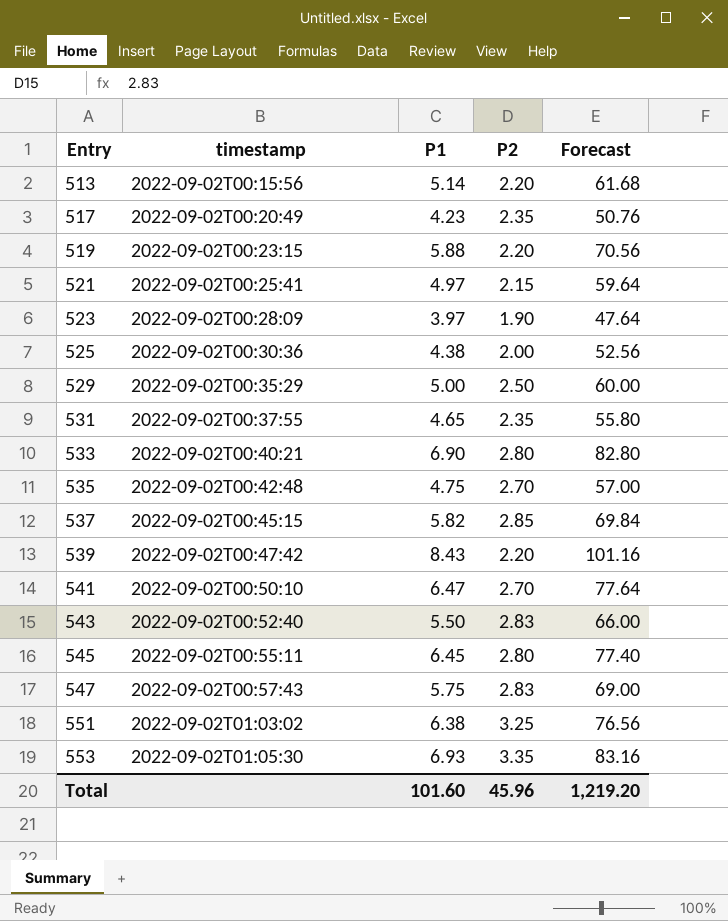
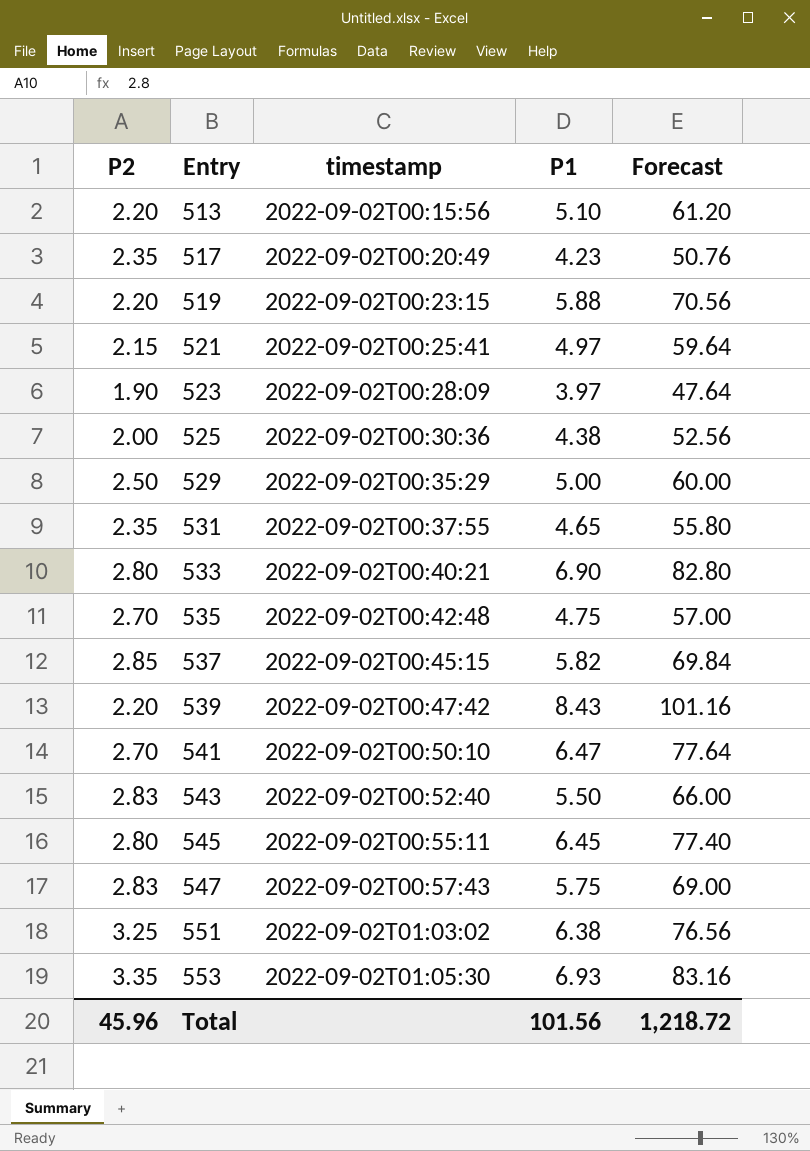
column P2 | position: 4 -> 1
513 | P1: 5.14 -> 5.10
513 | Forecast: 61.68 -> 61.20
Total | P1: 101.60 -> 101.56
Total | Forecast: 1,219.20 -> 1,218.72

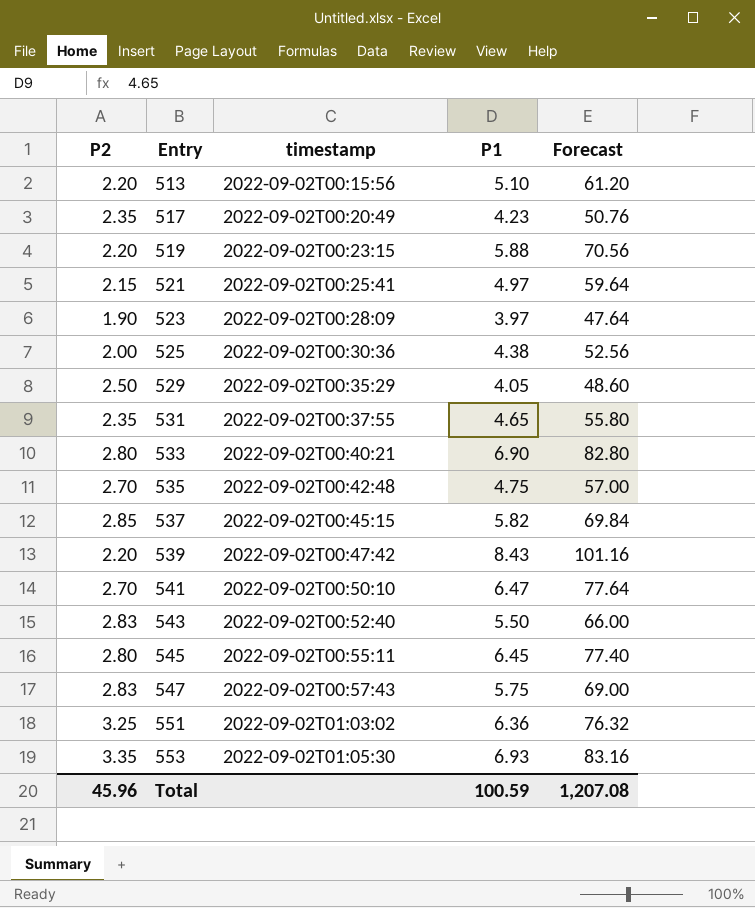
529 | P1: 5.00 -> 4.05
529 | Forecast: 60.00 -> 48.60
551 | P1: 6.38 -> 6.36
551 | Forecast: 76.56 -> 76.32
Total | P1: 101.56 -> 100.59
Total | Forecast: 1,218.72 -> 1,207.08

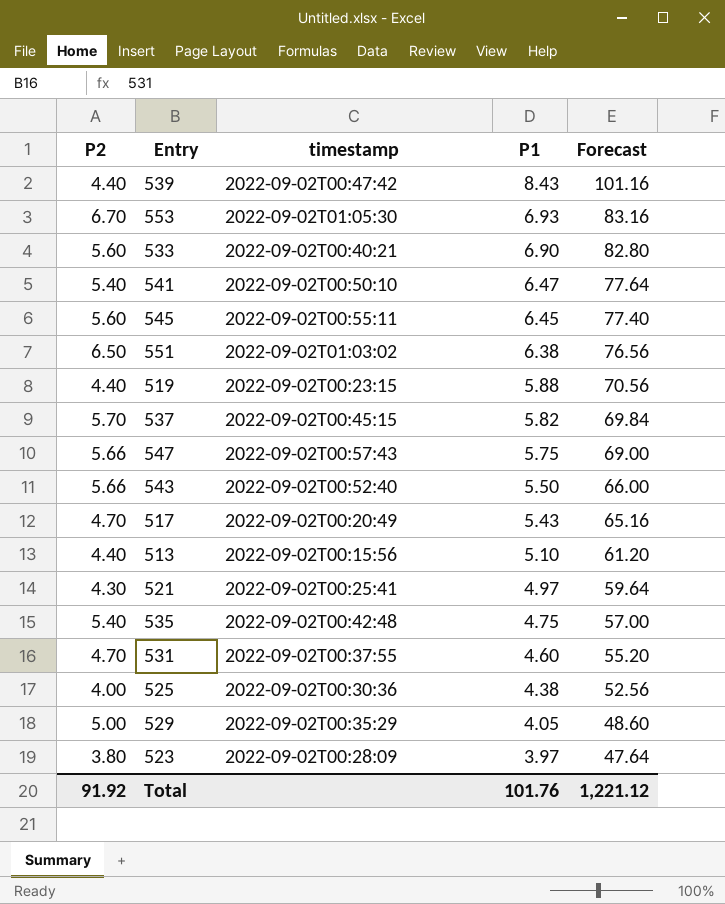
row order: Entry ascending -> P1 descending
539 | P2: 2.20 -> 4.40
553 | P2: 3.35 -> 6.70
533 | P2: 2.80 -> 5.60
541 | P2: 2.70 -> 5.40
545 | P2: 2.80 -> 5.60
551 | P2: 3.25 -> 6.50
551 | P1: 6.36 -> 6.38
551 | Forecast: 76.32 -> 76.56
519 | P2: 2.20 -> 4.40
537 | P2: 2.85 -> 5.70
547 | P2: 2.83 -> 5.66
543 | P2: 2.83 -> 5.66
517 | P2: 2.35 -> 4.70
517 | P1: 4.23 -> 5.43
517 | Forecast: 50.76 -> 65.16
513 | P2: 2.20 -> 4.40
521 | P2: 2.15 -> 4.30
535 | P2: 2.70 -> 5.40
531 | P2: 2.35 -> 4.70
531 | P1: 4.65 -> 4.60
531 | Forecast: 55.80 -> 55.20
525 | P2: 2.00 -> 4.00
529 | P2: 2.50 -> 5.00
523 | P2: 1.90 -> 3.80
Total | P2: 45.96 -> 91.92
Total | P1: 100.59 -> 101.76
Total | Forecast: 1,207.08 -> 1,221.12

